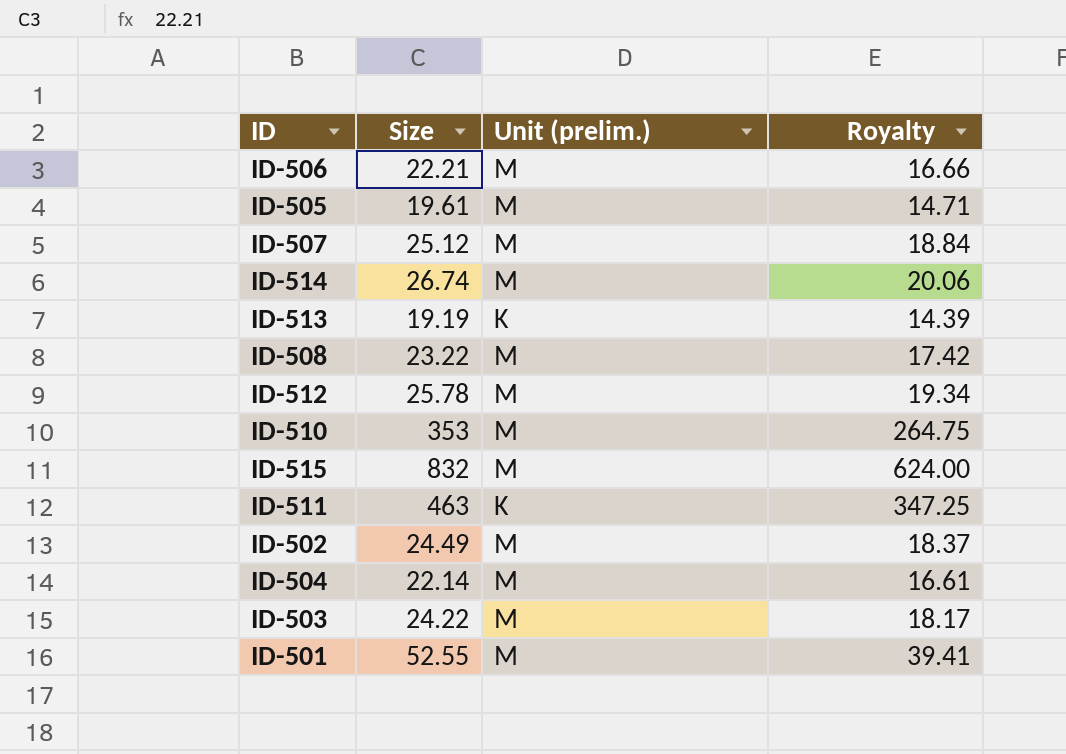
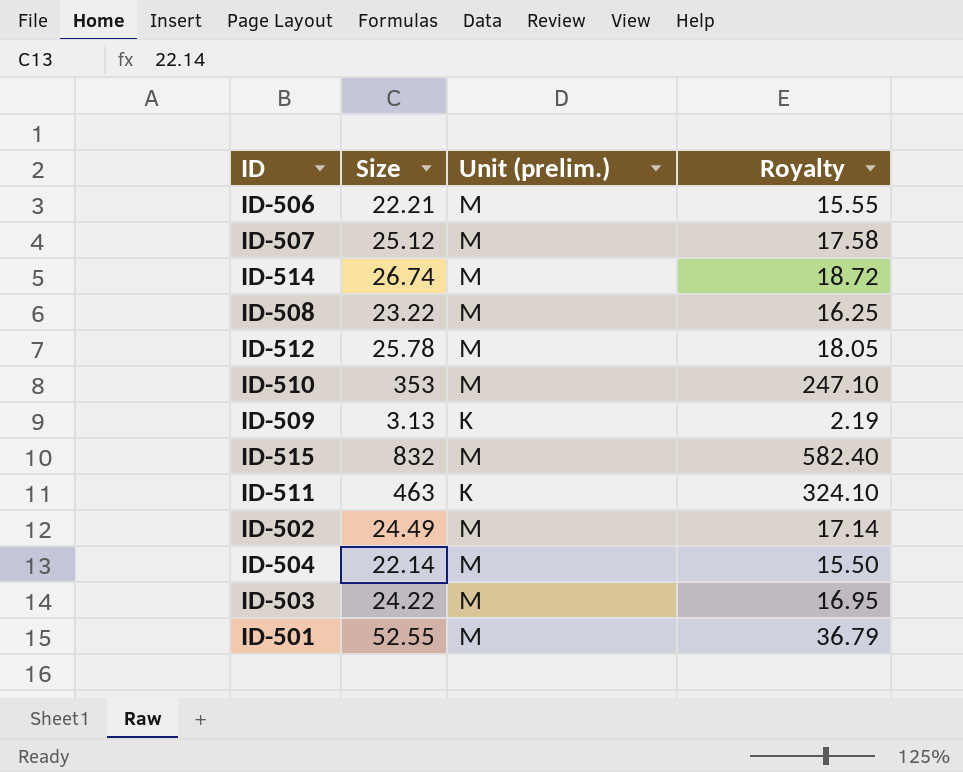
column Royalty | formula: [Size] * 0.75 -> [Size] * 0.7
row ID-505: 19.61 | M | 14.71 -> none
row ID-513: 19.19 | K | 14.39 -> none
row ID-509: none -> 3.13 | K | 2.19

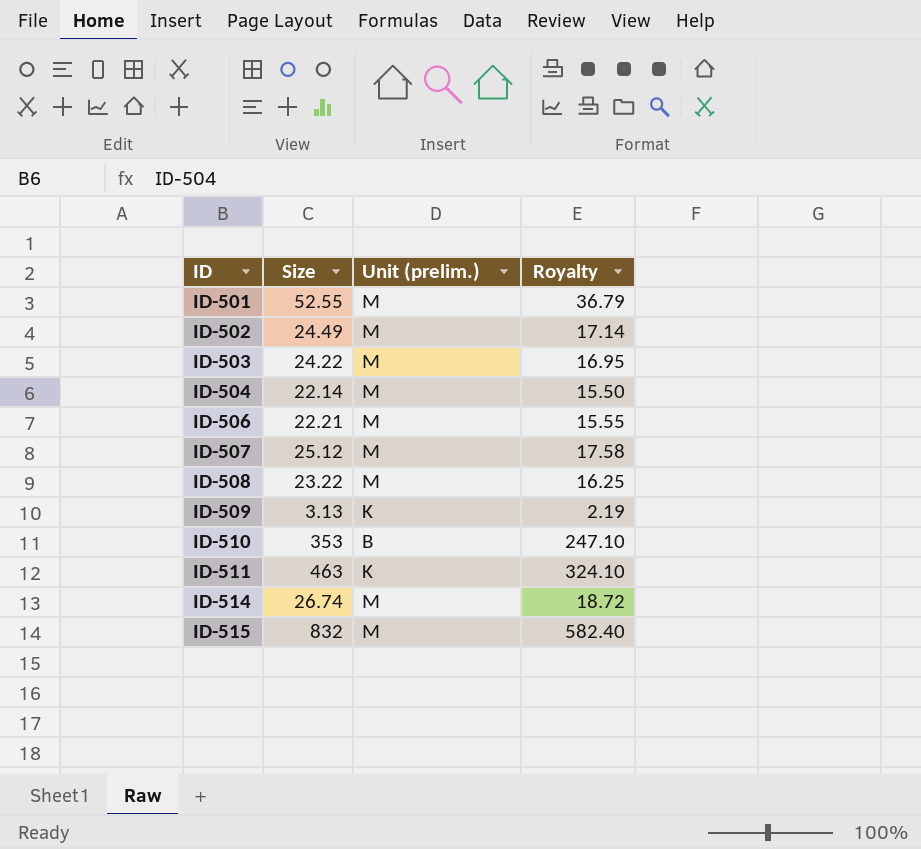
row order: none -> ID ascending
row ID-512: 25.78 | M | 18.05 -> none
ID-510 | Unit (prelim.): M -> B

